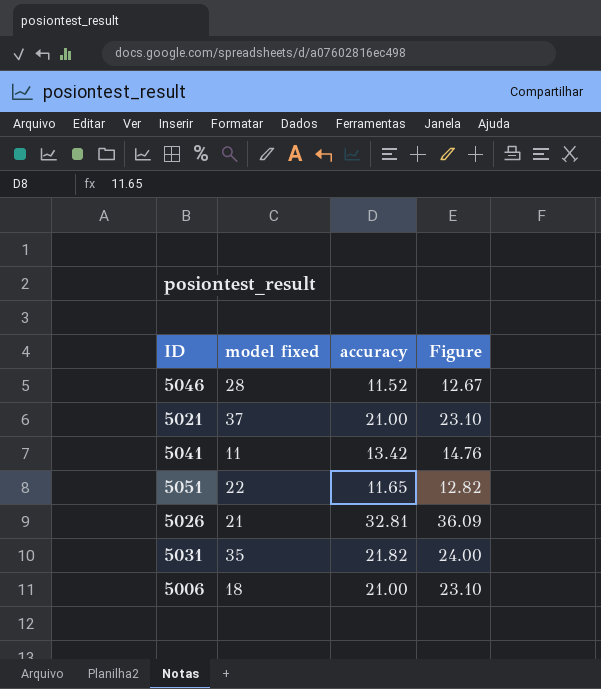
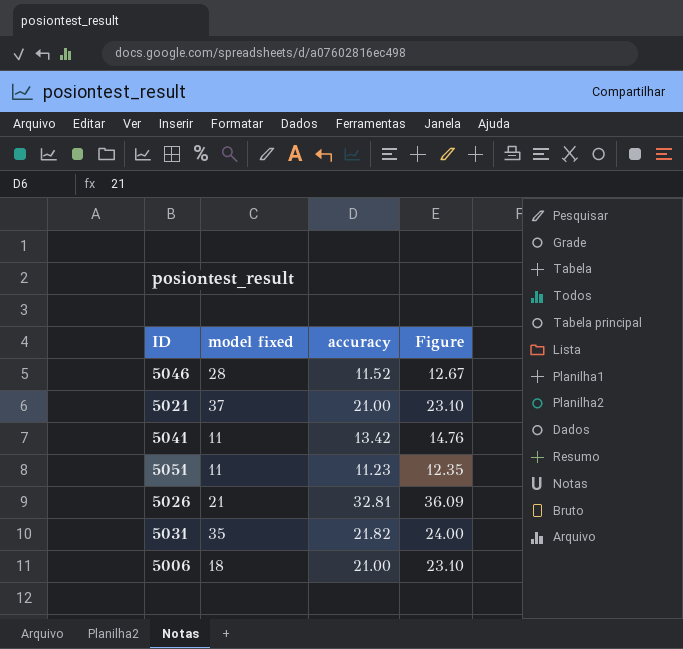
5051 | model fixed: 22 -> 11
5051 | accuracy: 11.65 -> 11.23
5051 | Figure: 12.82 -> 12.35

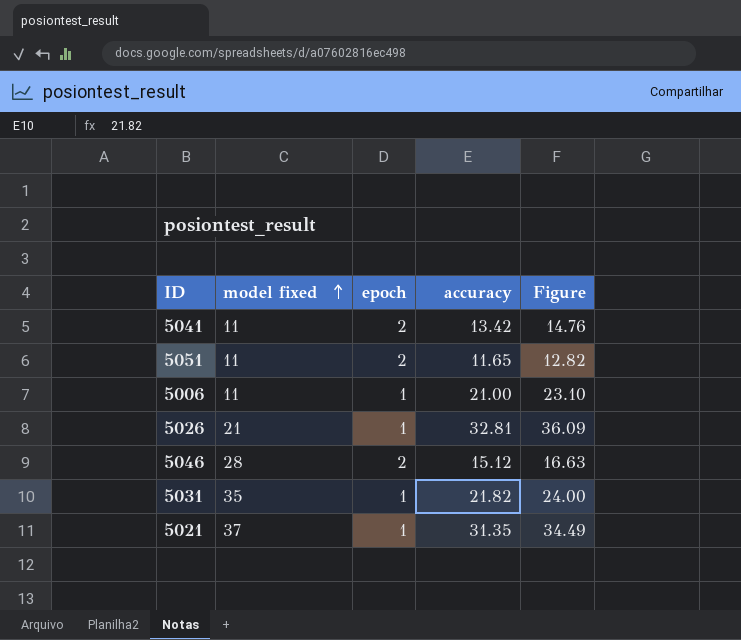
row order: none -> model fixed ascending
column epoch | position: none -> 3
5051 | accuracy: 11.23 -> 11.65
5051 | Figure: 12.35 -> 12.82
5006 | model fixed: 18 -> 11
5046 | accuracy: 11.52 -> 15.12
5046 | Figure: 12.67 -> 16.63
5021 | accuracy: 21.00 -> 31.35
5021 | Figure: 23.10 -> 34.49

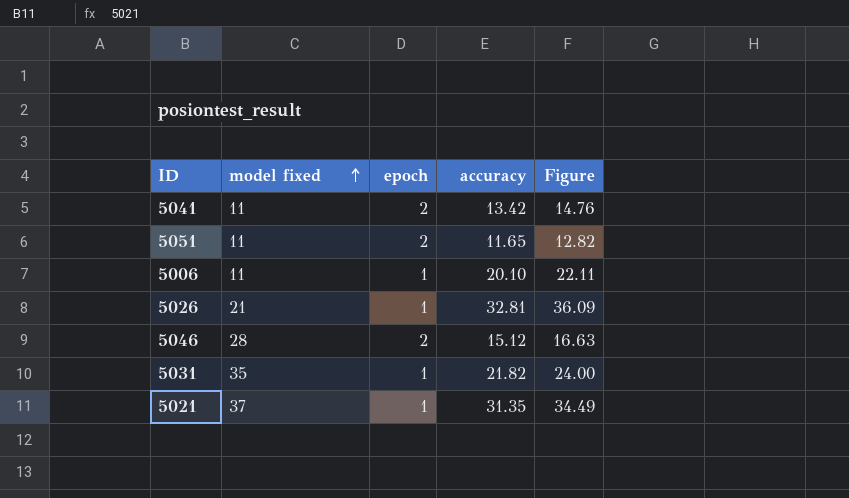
5006 | accuracy: 21.00 -> 20.10
5006 | Figure: 23.10 -> 22.11

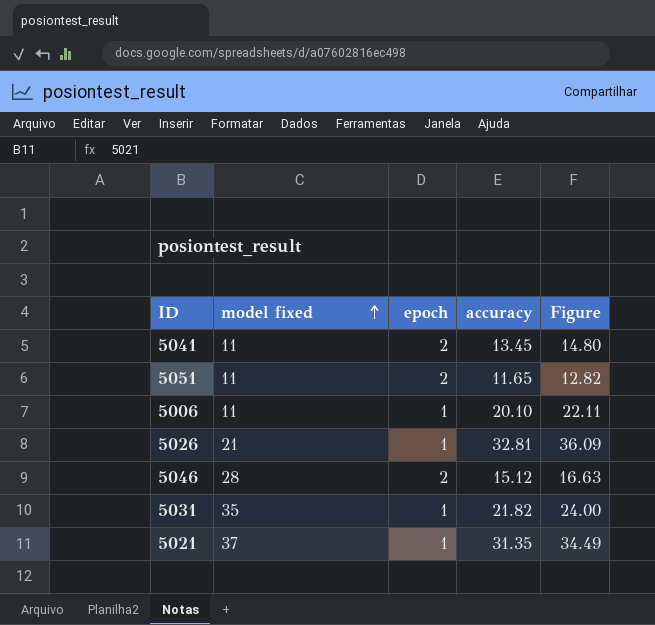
5041 | accuracy: 13.42 -> 13.45
5041 | Figure: 14.76 -> 14.80

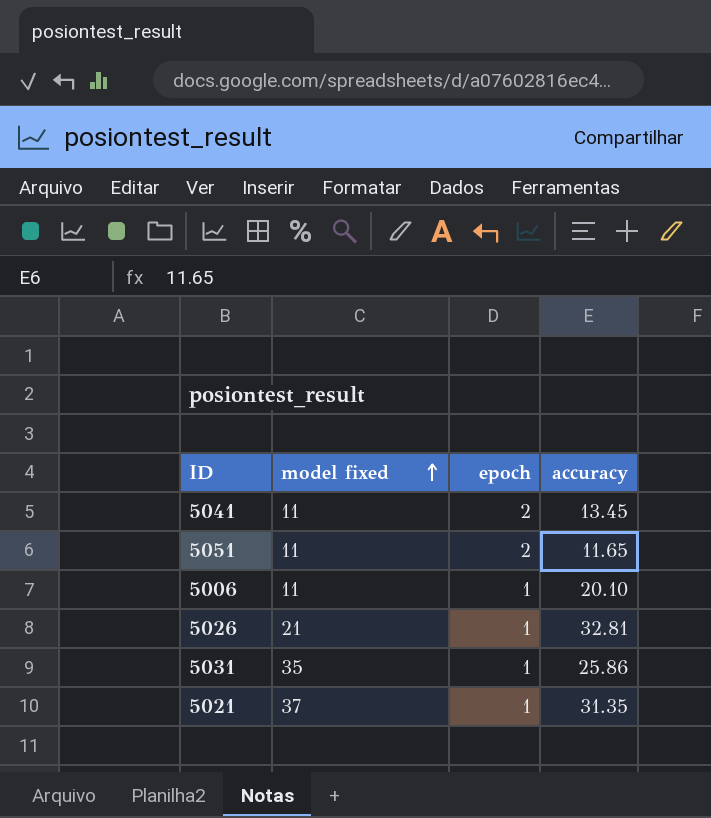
column Figure | formula: [accuracy] * 1.1 -> none
row 5046: 28 | 2 | 15.12 | 16.63 -> none
5031 | accuracy: 21.82 -> 25.86

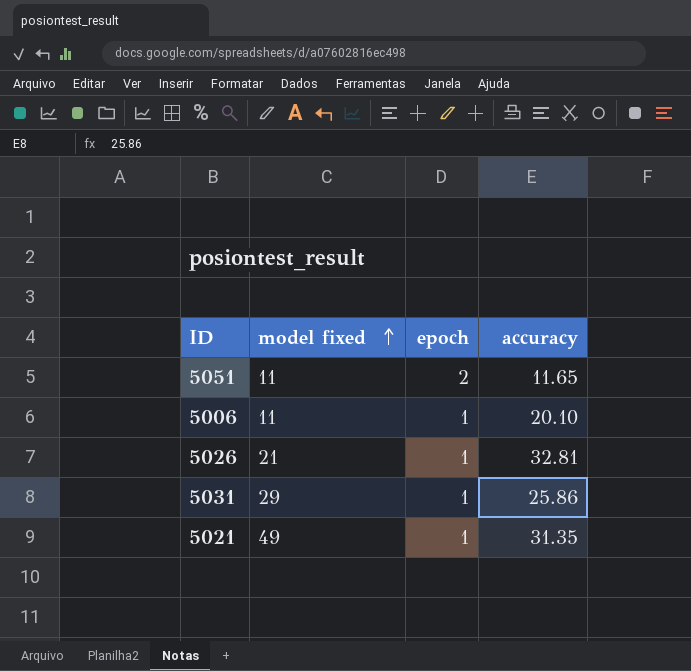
row 5041: 11 | 2 | 13.45 -> none
5031 | model fixed: 35 -> 29
5021 | model fixed: 37 -> 49

